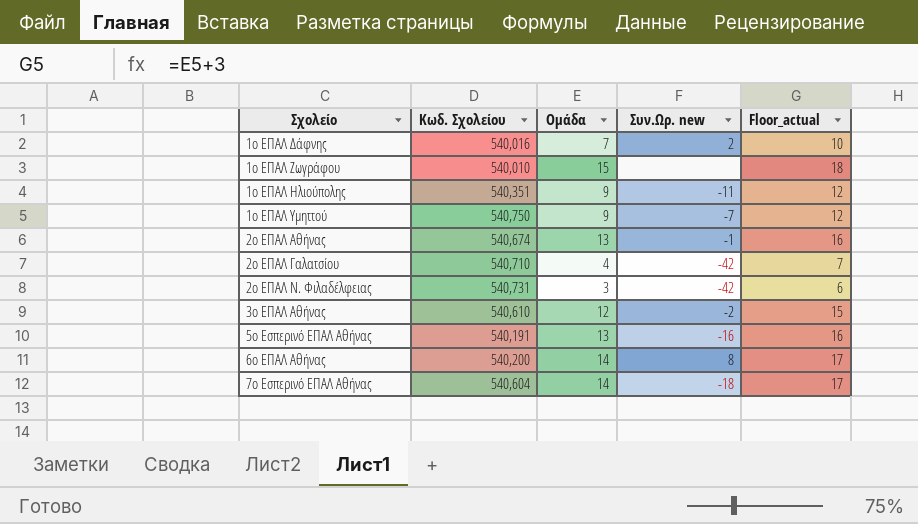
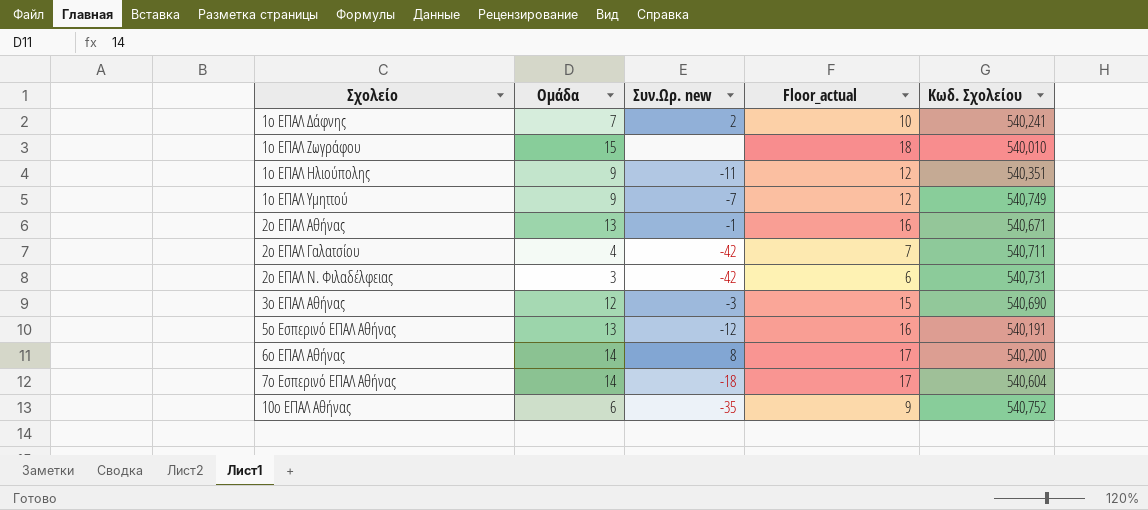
column Κωδ. Σχολείου | position: 2 -> 5
1ο ΕΠΑΛ Δάφνης | Κωδ. Σχολείου: 540,016 -> 540,241
1ο ΕΠΑΛ Υμηττού | Κωδ. Σχολείου: 540,750 -> 540,749
2ο ΕΠΑΛ Αθήνας | Κωδ. Σχολείου: 540,674 -> 540,671
2ο ΕΠΑΛ Γαλατσίου | Κωδ. Σχολείου: 540,710 -> 540,711
3ο ΕΠΑΛ Αθήνας | Συν.Ωρ. new: -2 -> -3
3ο ΕΠΑΛ Αθήνας | Κωδ. Σχολείου: 540,610 -> 540,690
5ο Εσπερινό ΕΠΑΛ Αθήνας | Συν.Ωρ. new: -16 -> -12
row 10ο ΕΠΑΛ Αθήνας: none -> 6 | -35 | 9 | 540,752

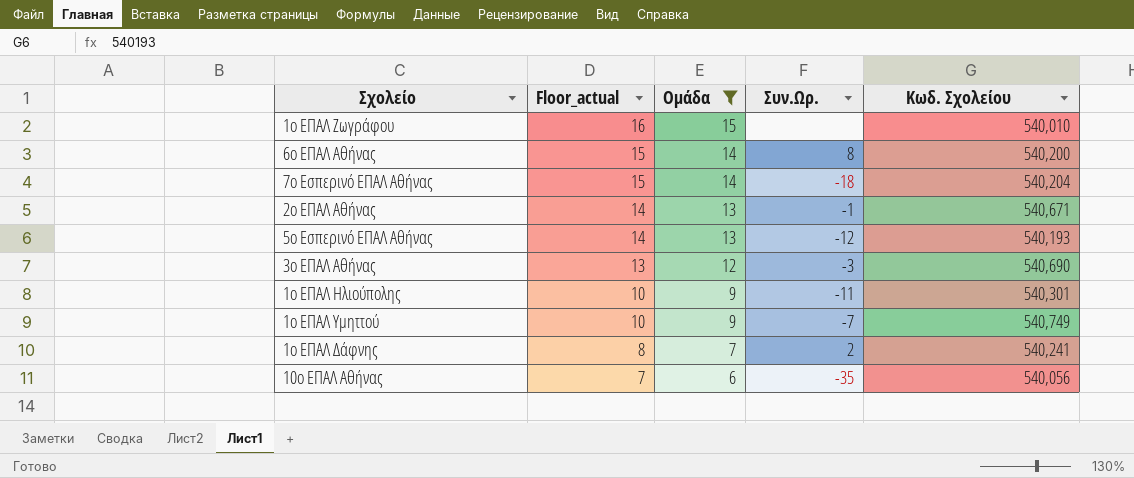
filter: none -> Ομάδα >= 6
row order: Σχολείο ascending -> Floor_actual descending
column Floor_actual | formula: [Ομάδα] + 3 -> [Ομάδα] + 1
column Floor_actual | position: 4 -> 2
column name: Συν.Ωρ. new -> Συν.Ωρ.
7ο Εσπερινό ΕΠΑΛ Αθήνας | Κωδ. Σχολείου: 540,604 -> 540,204
5ο Εσπερινό ΕΠΑΛ Αθήνας | Κωδ. Σχολείου: 540,191 -> 540,193
1ο ΕΠΑΛ Ηλιούπολης | Κωδ. Σχολείου: 540,351 -> 540,301
10ο ΕΠΑΛ Αθήνας | Κωδ. Σχολείου: 540,752 -> 540,056

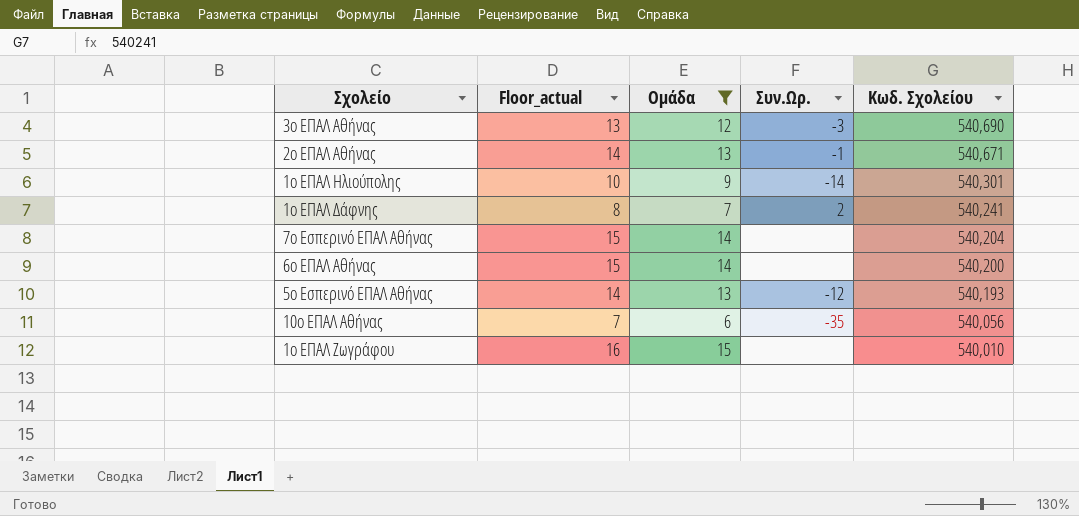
row order: Floor_actual descending -> Κωδ. Σχολείου descending
row 1ο ΕΠΑΛ Υμηττού: 10 | 9 | -7 | 540,749 -> none
1ο ΕΠΑΛ Ηλιούπολης | Συν.Ωρ.: -11 -> -14
7ο Εσπερινό ΕΠΑΛ Αθήνας | Συν.Ωρ.: -18 -> none
6ο ΕΠΑΛ Αθήνας | Συν.Ωρ.: 8 -> none

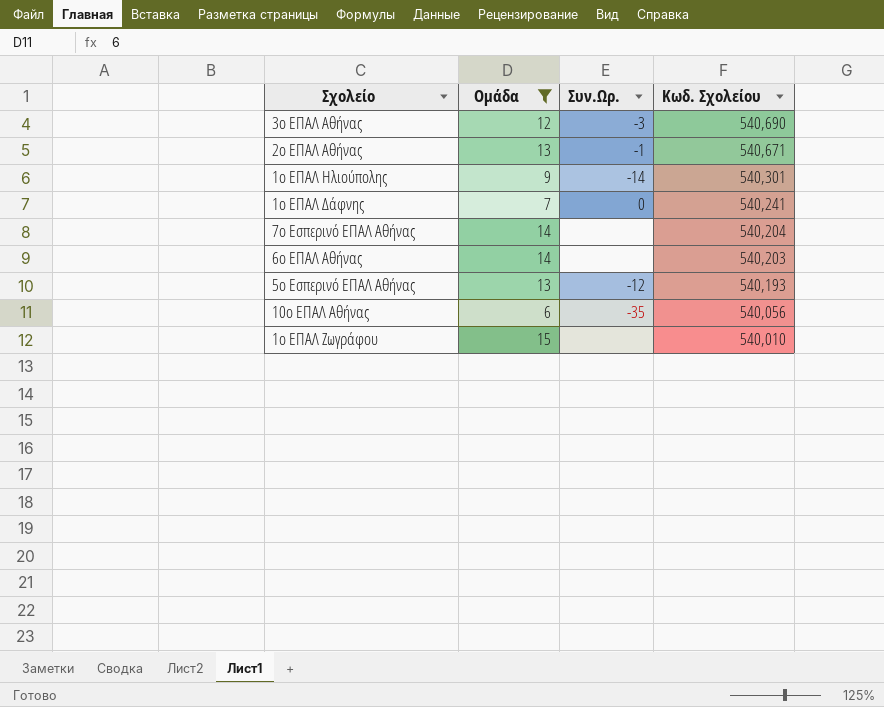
column Floor_actual | formula: [Ομάδα] + 1 -> none
1ο ΕΠΑΛ Δάφνης | Συν.Ωρ.: 2 -> 0
6ο ΕΠΑΛ Αθήνας | Κωδ. Σχολείου: 540,200 -> 540,203

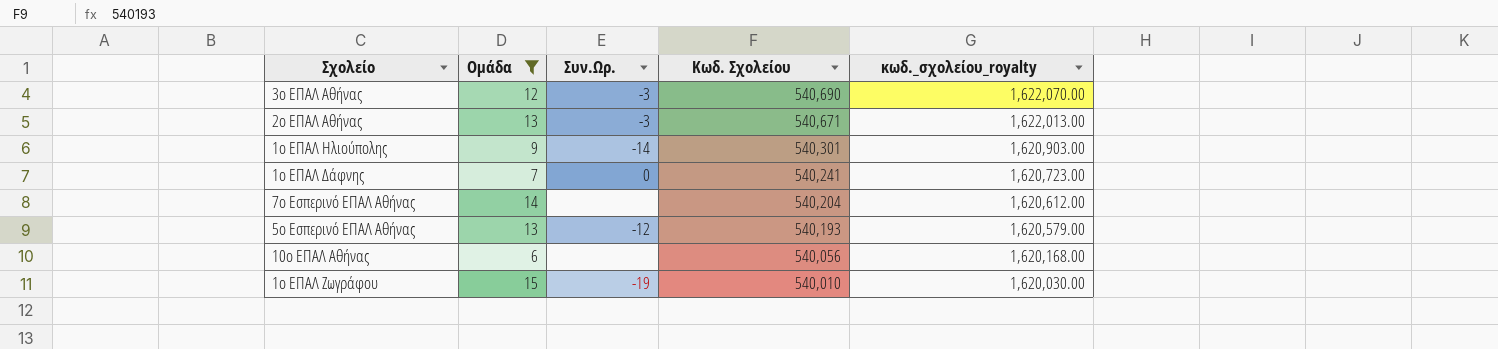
column κωδ._σχολείου_royalty | formula: none -> [Κωδ. Σχολείου] * 3
row 6ο ΕΠΑΛ Αθήνας: 14 | none | 540,203 -> none
2ο ΕΠΑΛ Αθήνας | Συν.Ωρ.: -1 -> -3
10ο ΕΠΑΛ Αθήνας | Συν.Ωρ.: -35 -> none
1ο ΕΠΑΛ Ζωγράφου | Συν.Ωρ.: none -> -19

